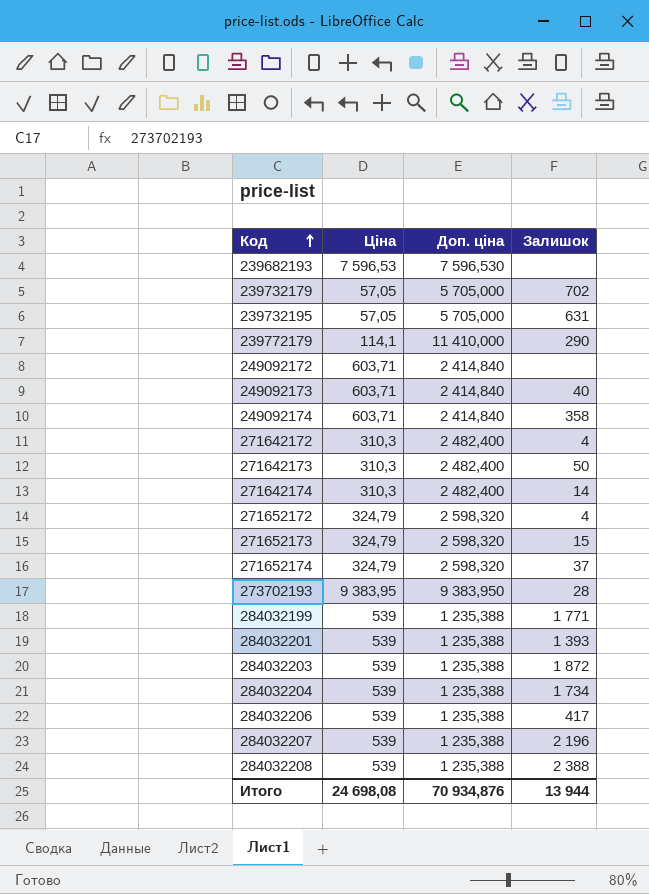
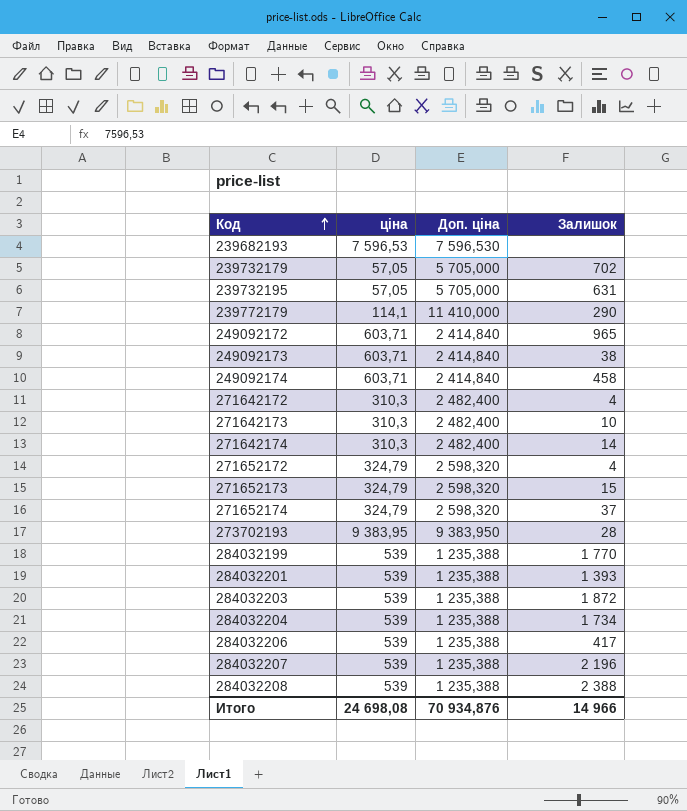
column name: Ціна -> ціна
249092172 | Залишок: none -> 965
249092173 | Залишок: 40 -> 38
249092174 | Залишок: 358 -> 458
271642173 | Залишок: 50 -> 10
284032199 | Залишок: 1 771 -> 1 770
Итого | Залишок: 13 944 -> 14 966

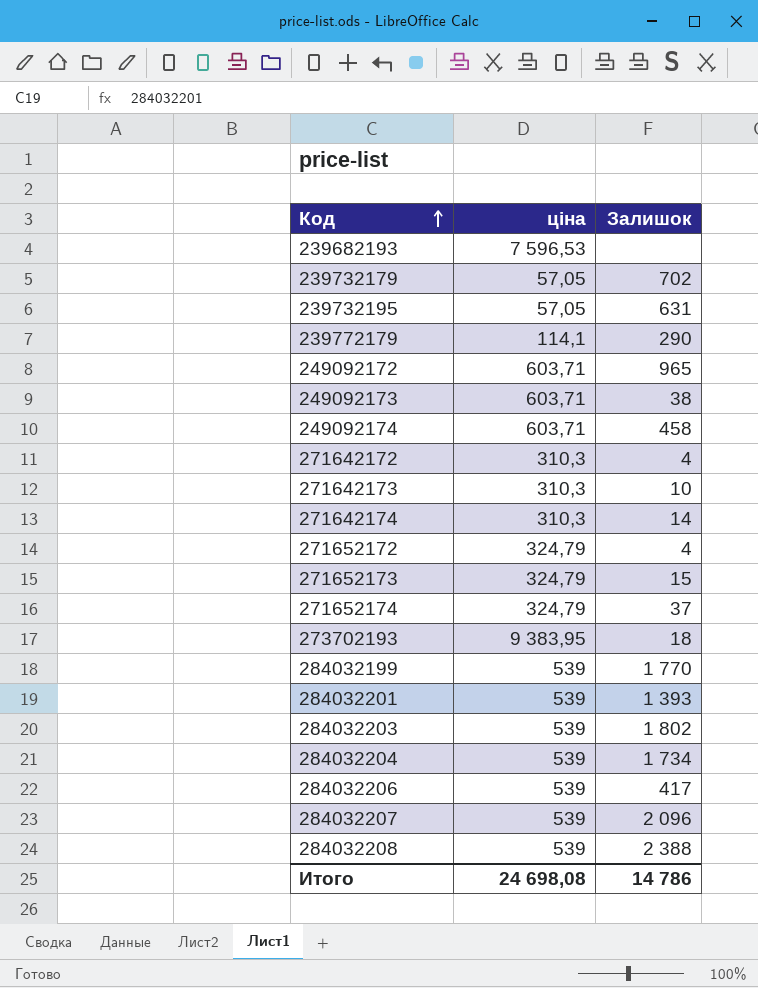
column Доп. ціна | position: 3 -> none
273702193 | Залишок: 28 -> 18
284032203 | Залишок: 1 872 -> 1 802
284032207 | Залишок: 2 196 -> 2 096
Итого | Залишок: 14 966 -> 14 786

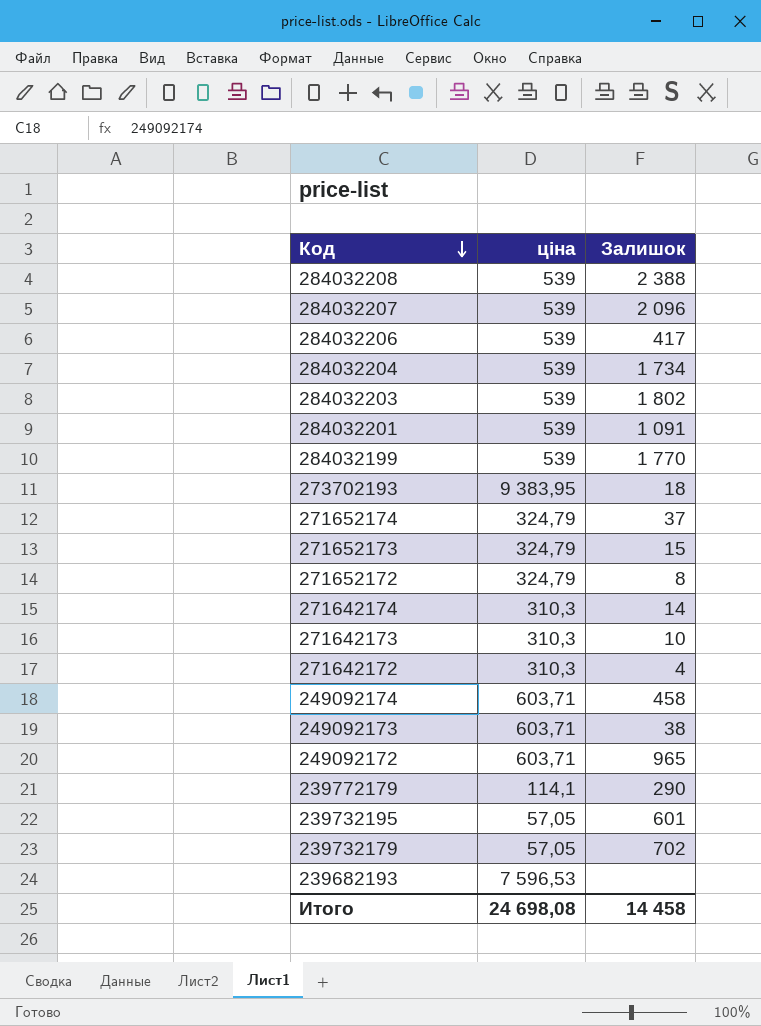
row order: Код ascending -> Код descending
284032201 | Залишок: 1 393 -> 1 091
271652172 | Залишок: 4 -> 8
239732195 | Залишок: 631 -> 601
Итого | Залишок: 14 786 -> 14 458

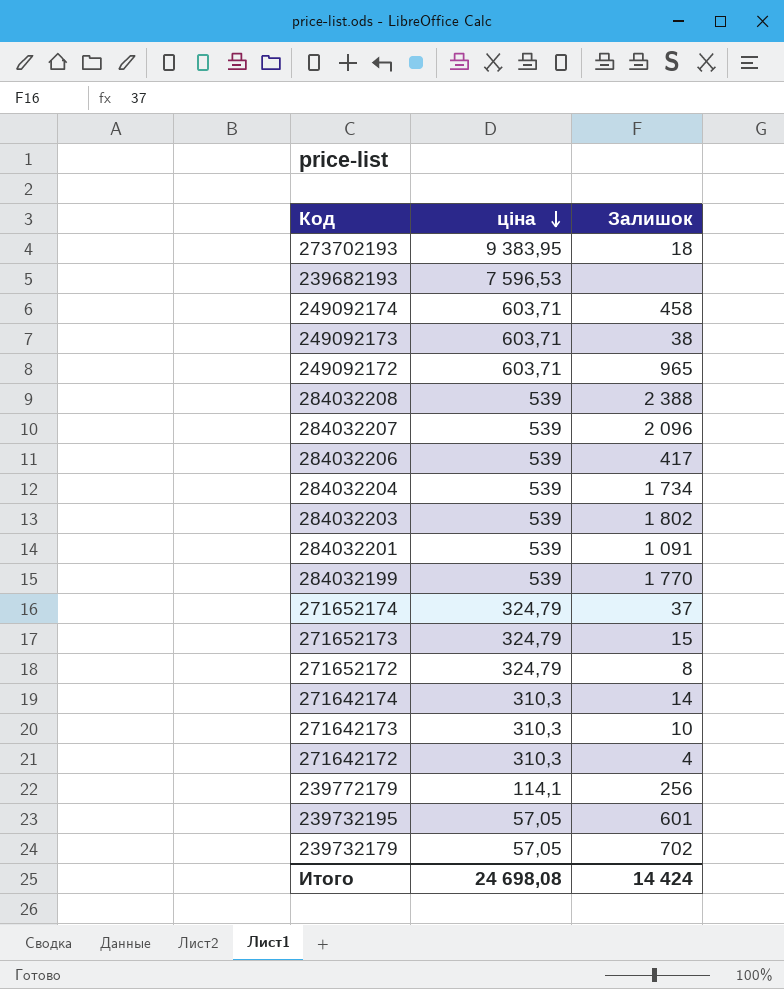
row order: Код descending -> ціна descending
239772179 | Залишок: 290 -> 256
Итого | Залишок: 14 458 -> 14 424

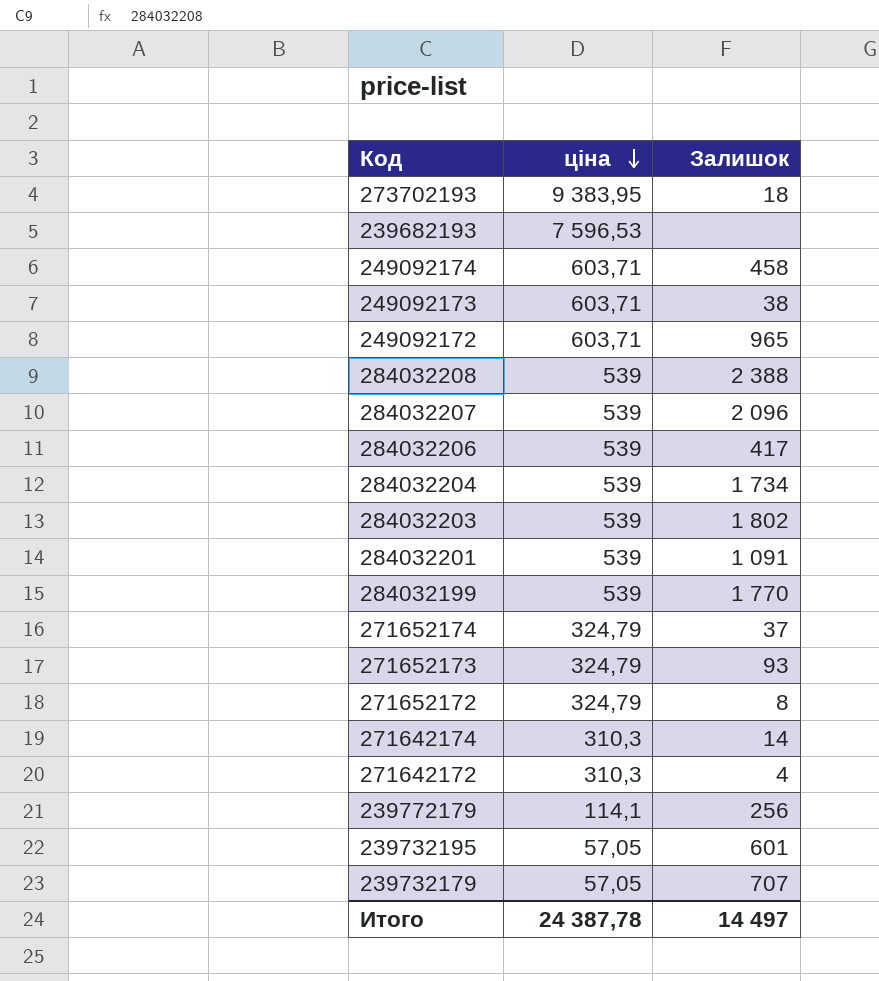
row 271642173: 310,3 | 10 -> none
271652173 | Залишок: 15 -> 93
239732179 | Залишок: 702 -> 707
Итого | ціна: 24 698,08 -> 24 387,78
Итого | Залишок: 14 424 -> 14 497

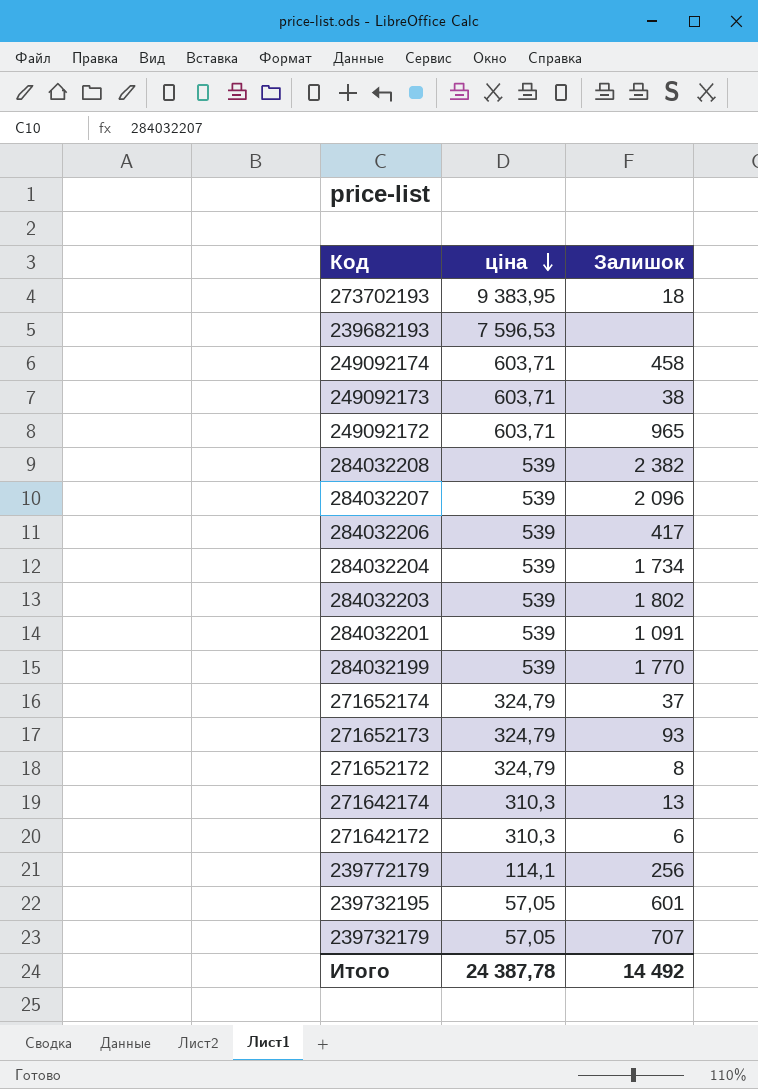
284032208 | Залишок: 2 388 -> 2 382
271642174 | Залишок: 14 -> 13
271642172 | Залишок: 4 -> 6
Итого | Залишок: 14 497 -> 14 492

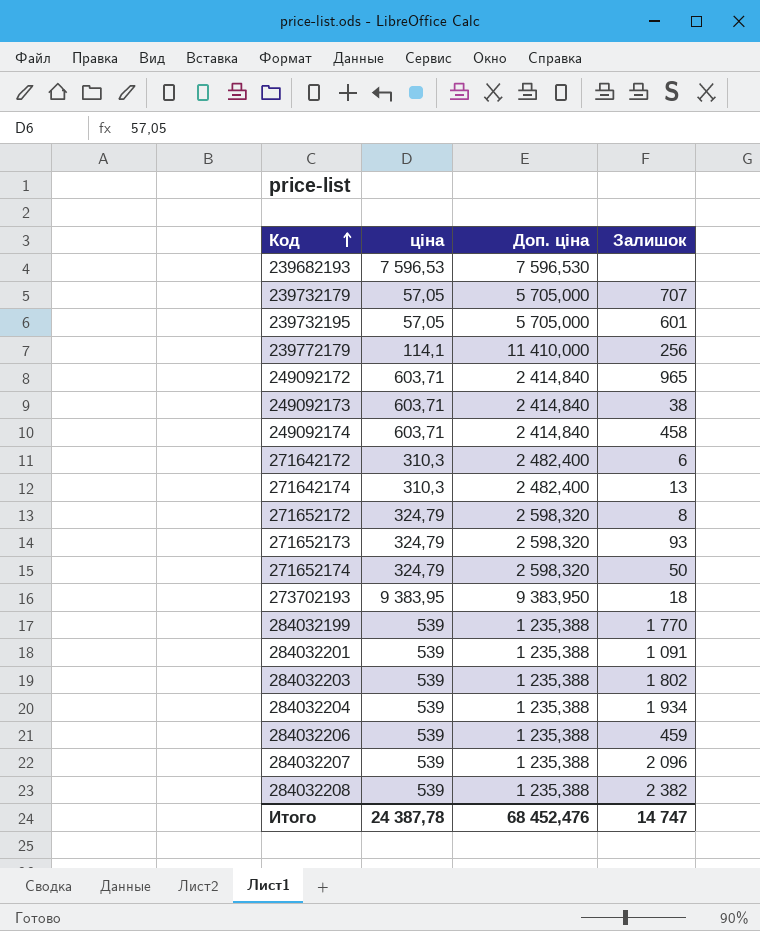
row order: ціна descending -> Код ascending
column Доп. ціна | position: none -> 3
271652174 | Залишок: 37 -> 50
284032204 | Залишок: 1 734 -> 1 934
284032206 | Залишок: 417 -> 459
Итого | Залишок: 14 492 -> 14 747

